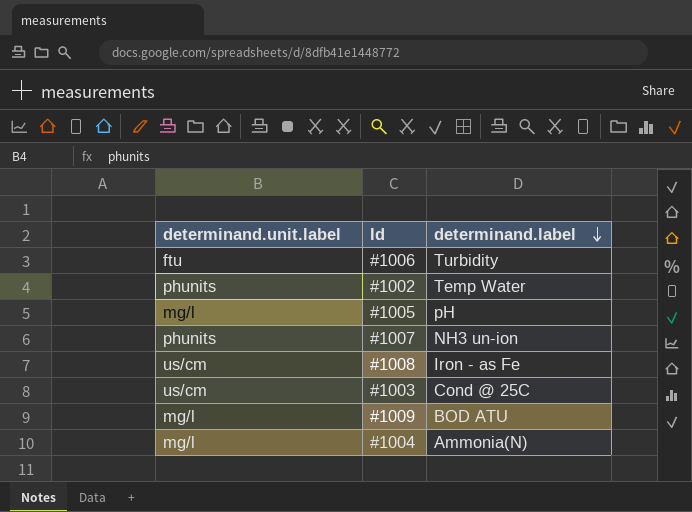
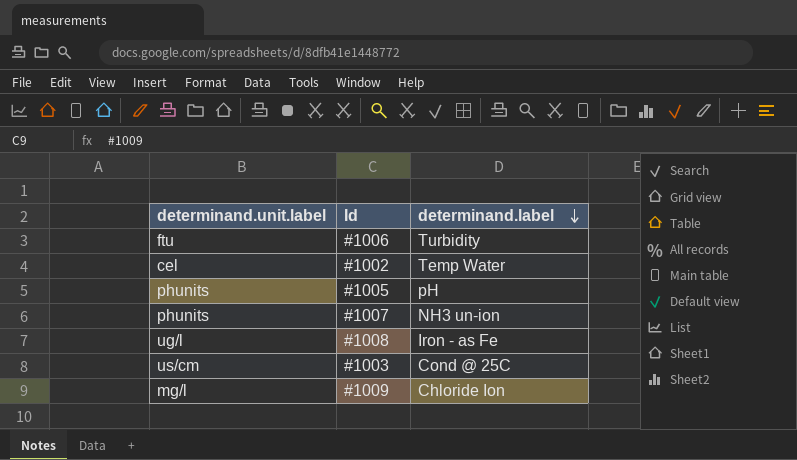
row #1004: mg/l | Ammonia(N) -> none
#1002 | determinand.unit.label: phunits -> cel
#1005 | determinand.unit.label: mg/l -> phunits
#1008 | determinand.unit.label: us/cm -> ug/l
#1009 | determinand.label: BOD ATU -> Chloride Ion

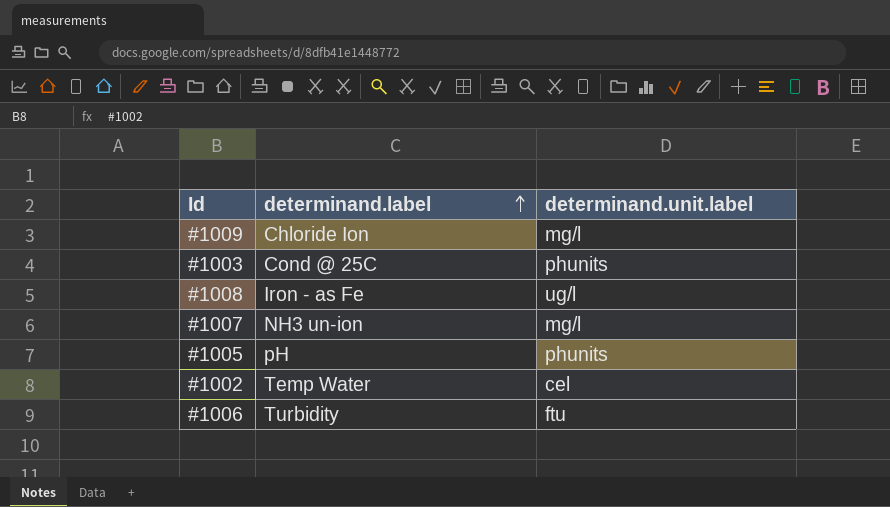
row order: determinand.label descending -> determinand.label ascending
column determinand.unit.label | position: 1 -> 3
#1003 | determinand.unit.label: us/cm -> phunits
#1007 | determinand.unit.label: phunits -> mg/l

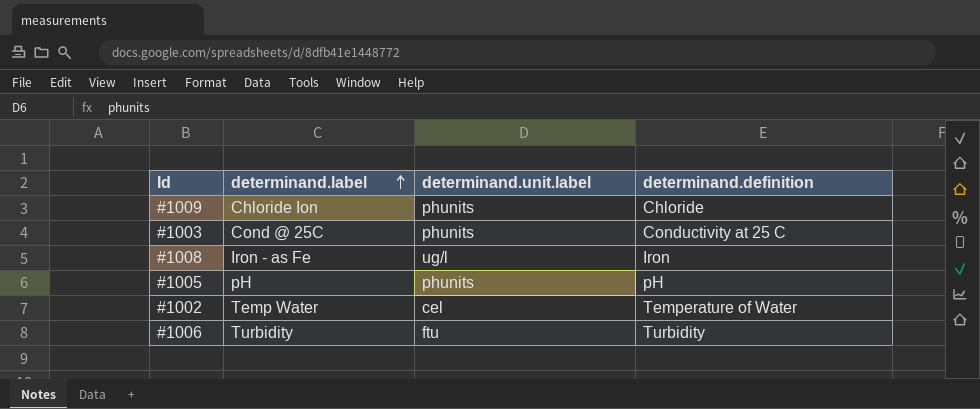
column determinand.definition | position: none -> 4
row #1007: NH3 un-ion | mg/l -> none
#1009 | determinand.unit.label: mg/l -> phunits

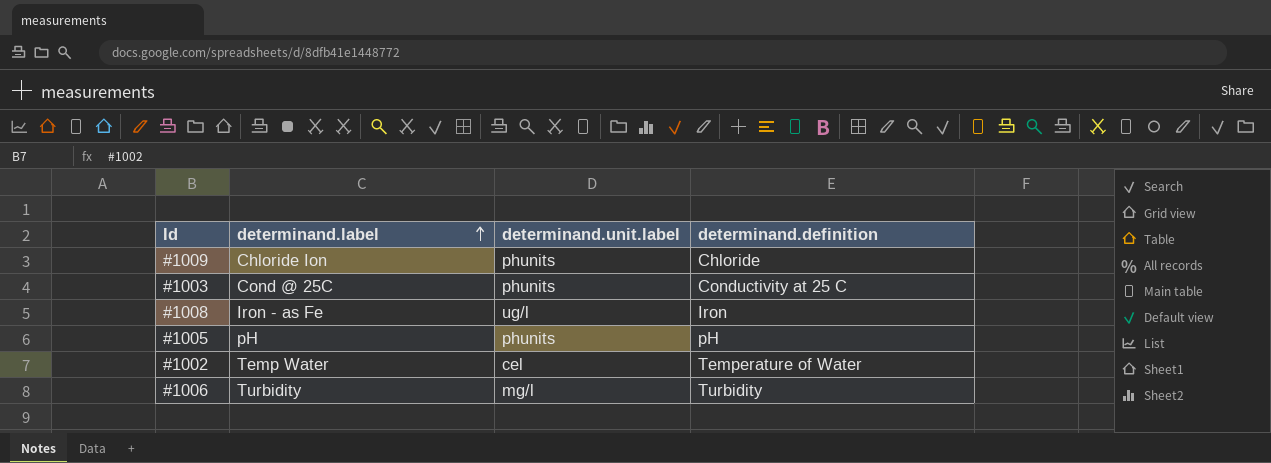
#1006 | determinand.unit.label: ftu -> mg/l

